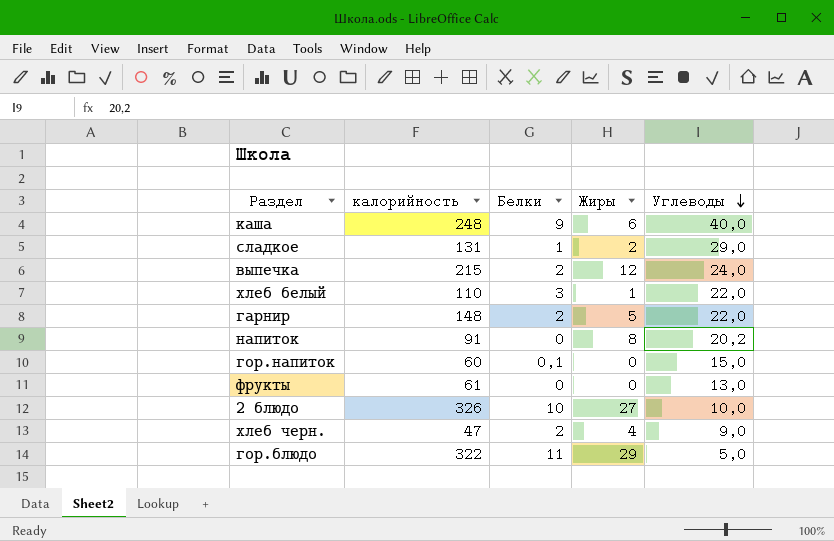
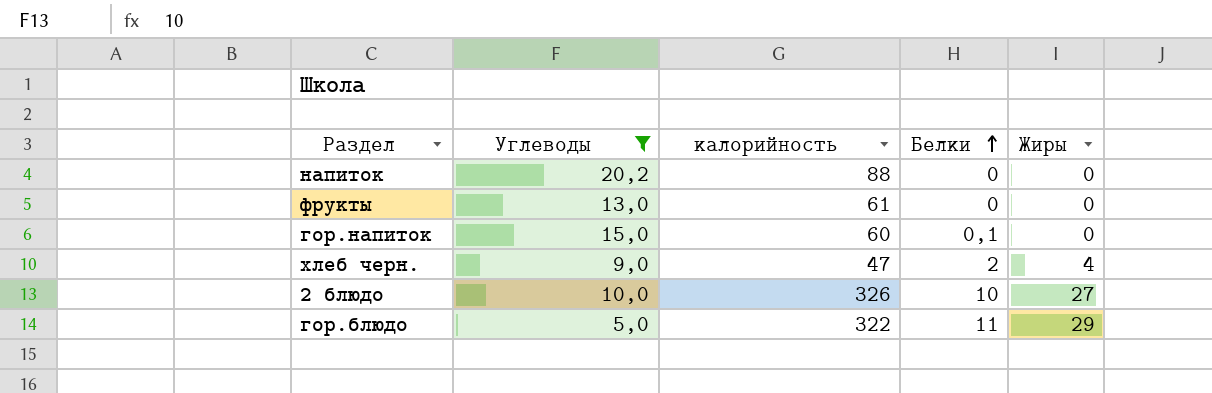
filter: none -> Углеводы <= 20,2
row order: Углеводы descending -> Белки ascending
column Углеводы | position: 5 -> 2
напиток | калорийность: 91 -> 88
напиток | Жиры: 8 -> 0

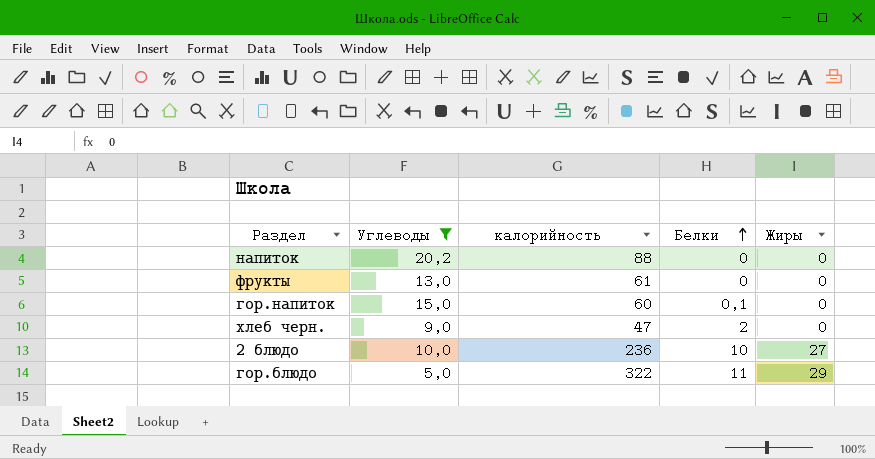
хлеб черн. | Жиры: 4 -> 0
2 блюдо | калорийность: 326 -> 236

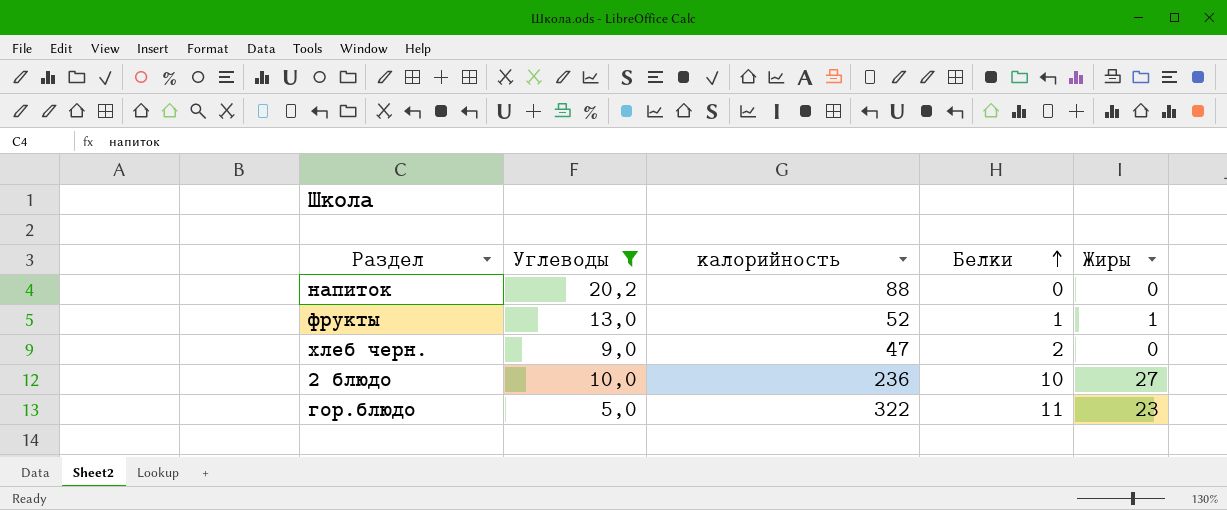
row гор.напиток: 15,0 | 60 | 0,1 | 0 -> none
фрукты | калорийность: 61 -> 52
фрукты | Белки: 0 -> 1
фрукты | Жиры: 0 -> 1
гор.блюдо | Жиры: 29 -> 23

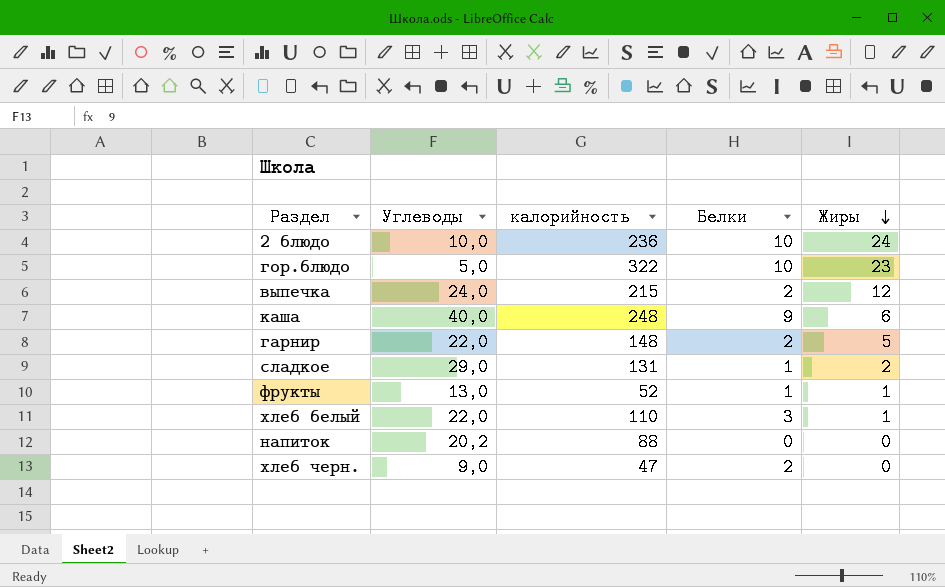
filter: Углеводы <= 20,2 -> none
row order: Белки ascending -> Жиры descending
2 блюдо | Жиры: 27 -> 24
гор.блюдо | Белки: 11 -> 10

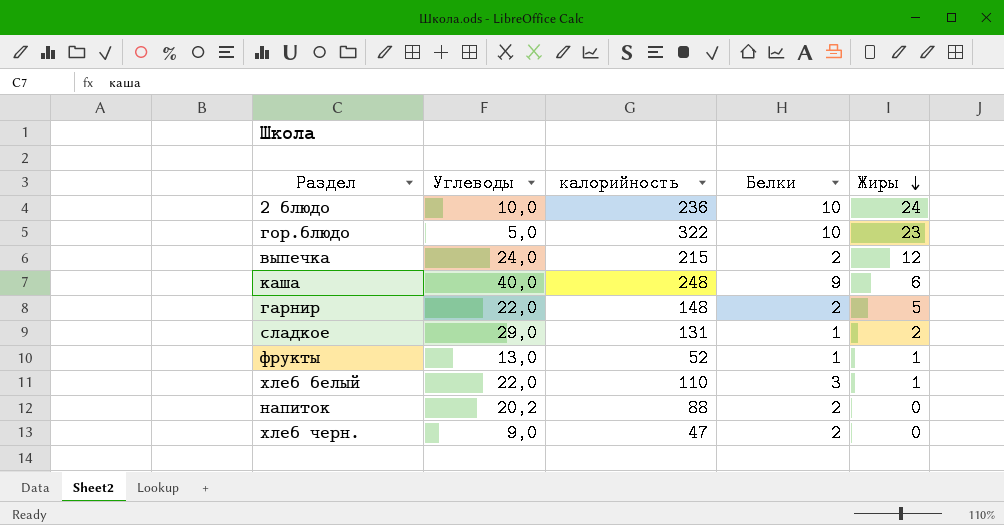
напиток | Белки: 0 -> 2

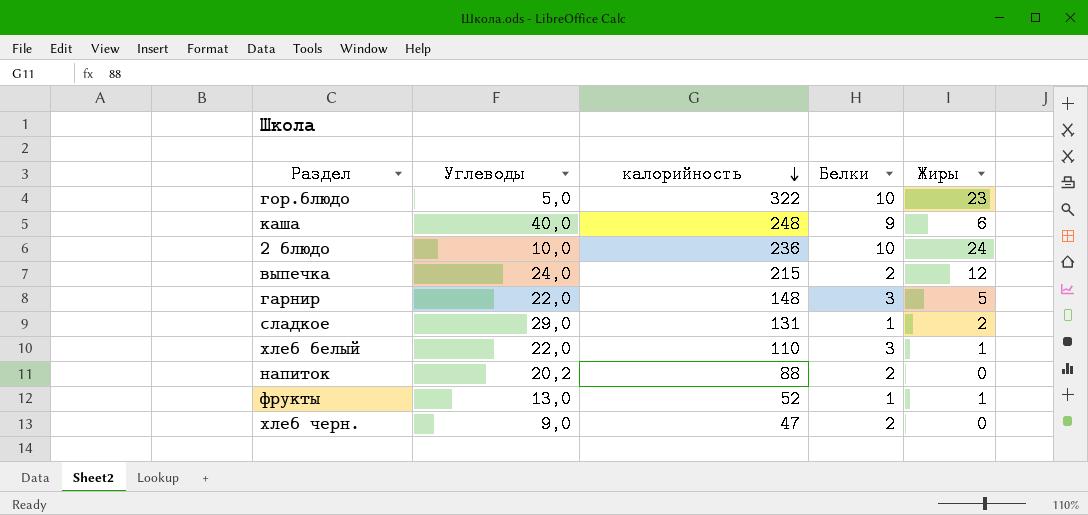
row order: Жиры descending -> калорийность descending
гарнир | Белки: 2 -> 3

